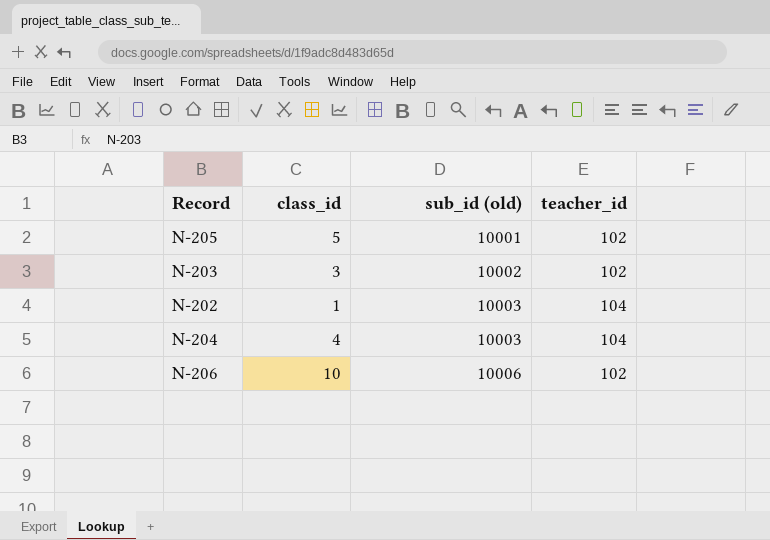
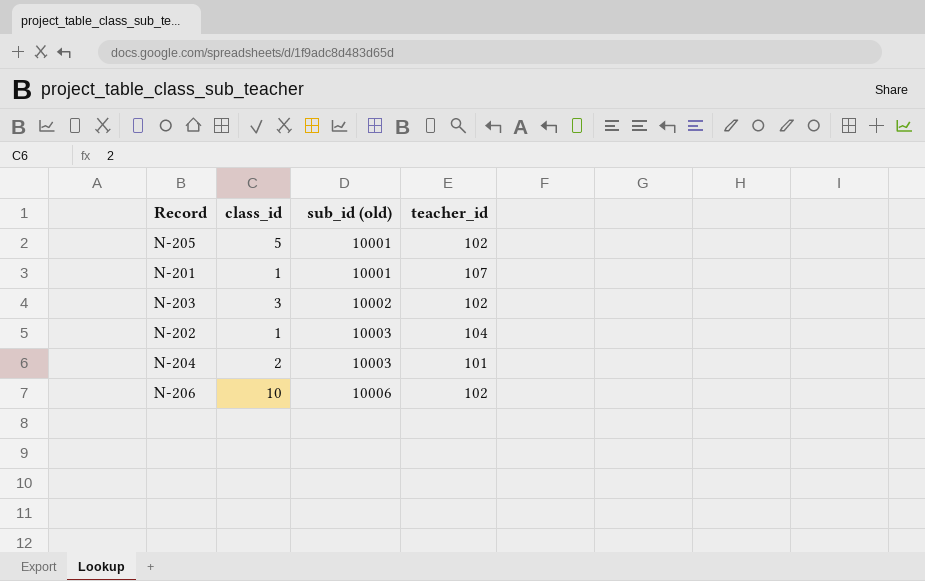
row N-201: none -> 1 | 10001 | 107
N-204 | class_id: 4 -> 2
N-204 | teacher_id: 104 -> 101

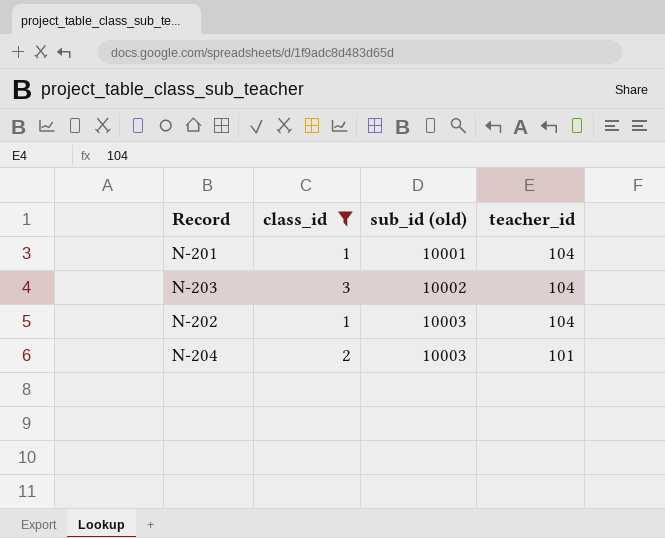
filter: none -> class_id <= 3
N-201 | teacher_id: 107 -> 104
N-203 | teacher_id: 102 -> 104

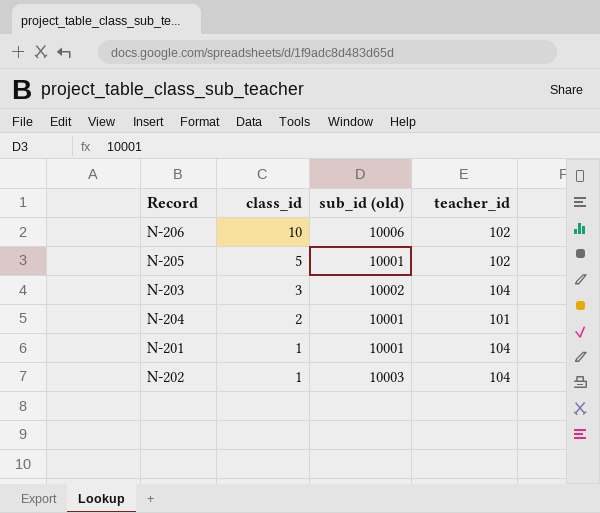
filter: class_id <= 3 -> none
row order: sub_id (old) ascending -> class_id descending
N-204 | sub_id (old): 10003 -> 10001

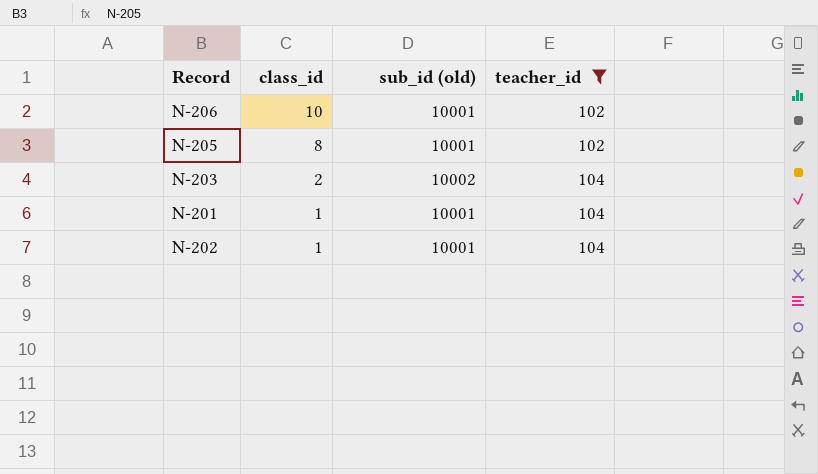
filter: none -> teacher_id != 101
N-206 | sub_id (old): 10006 -> 10001
N-205 | class_id: 5 -> 8
N-203 | class_id: 3 -> 2
N-202 | sub_id (old): 10003 -> 10001

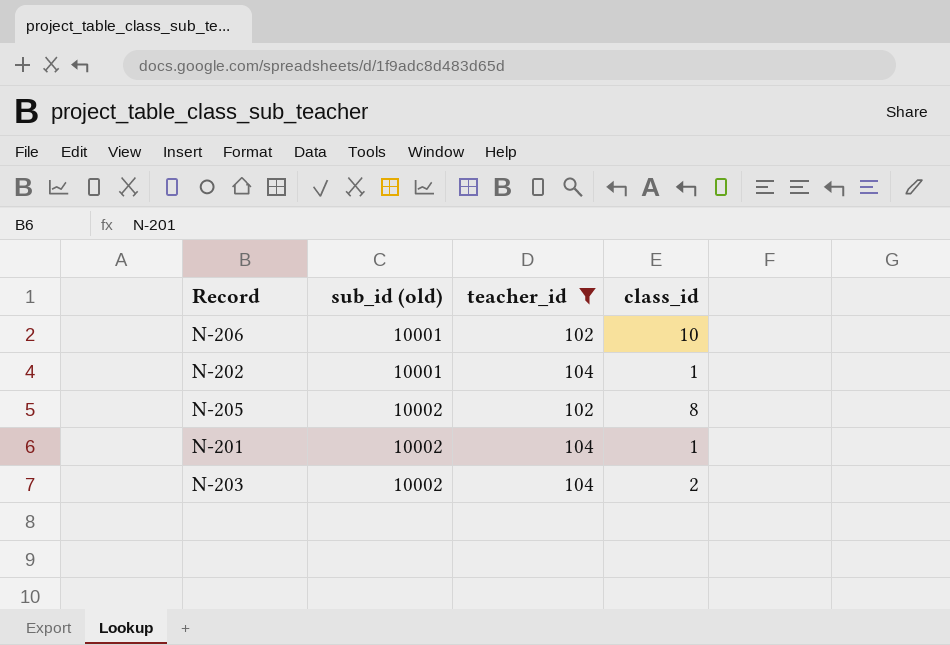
row order: class_id descending -> sub_id (old) ascending
column class_id | position: 2 -> 4
N-205 | sub_id (old): 10001 -> 10002
N-201 | sub_id (old): 10001 -> 10002

